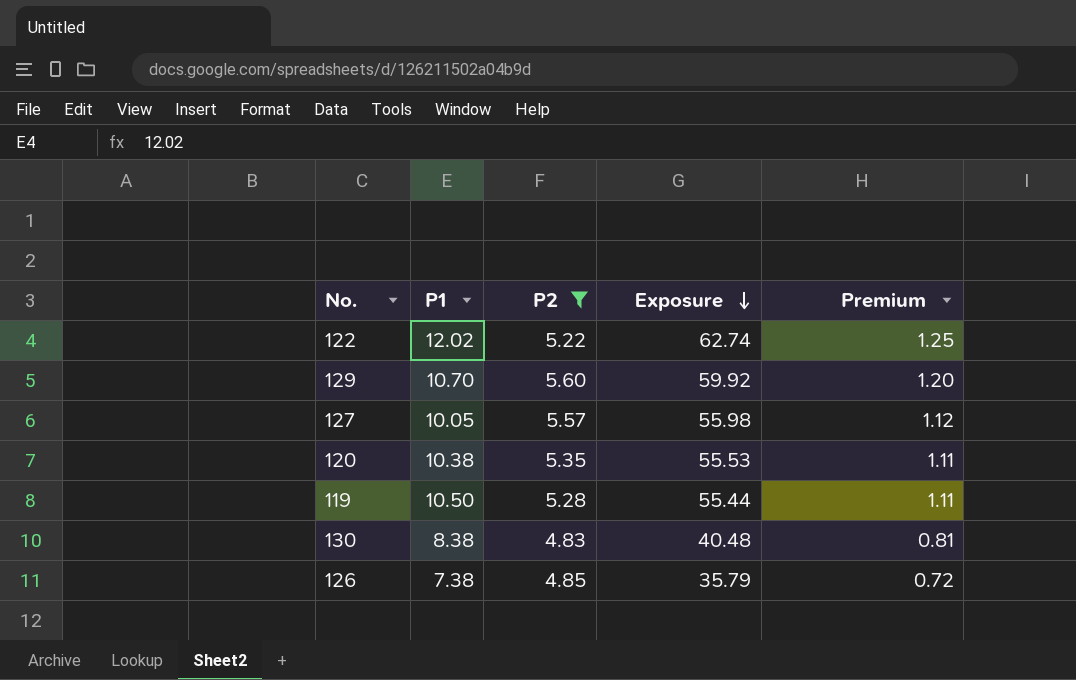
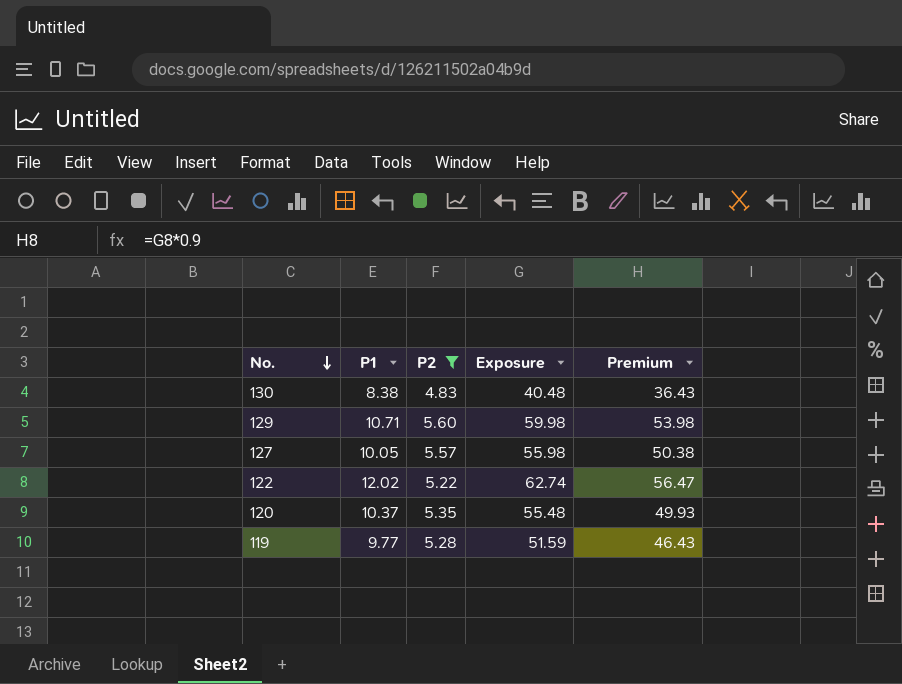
row order: Exposure descending -> No. descending
column Premium | formula: [Exposure] * 0.02 -> [Exposure] * 0.9
row 126: 7.38 | 4.85 | 35.79 | 0.72 -> none
129 | P1: 10.70 -> 10.71
129 | Exposure: 59.92 -> 59.98
120 | P1: 10.38 -> 10.37
120 | Exposure: 55.53 -> 55.48
119 | P1: 10.50 -> 9.77
119 | Exposure: 55.44 -> 51.59

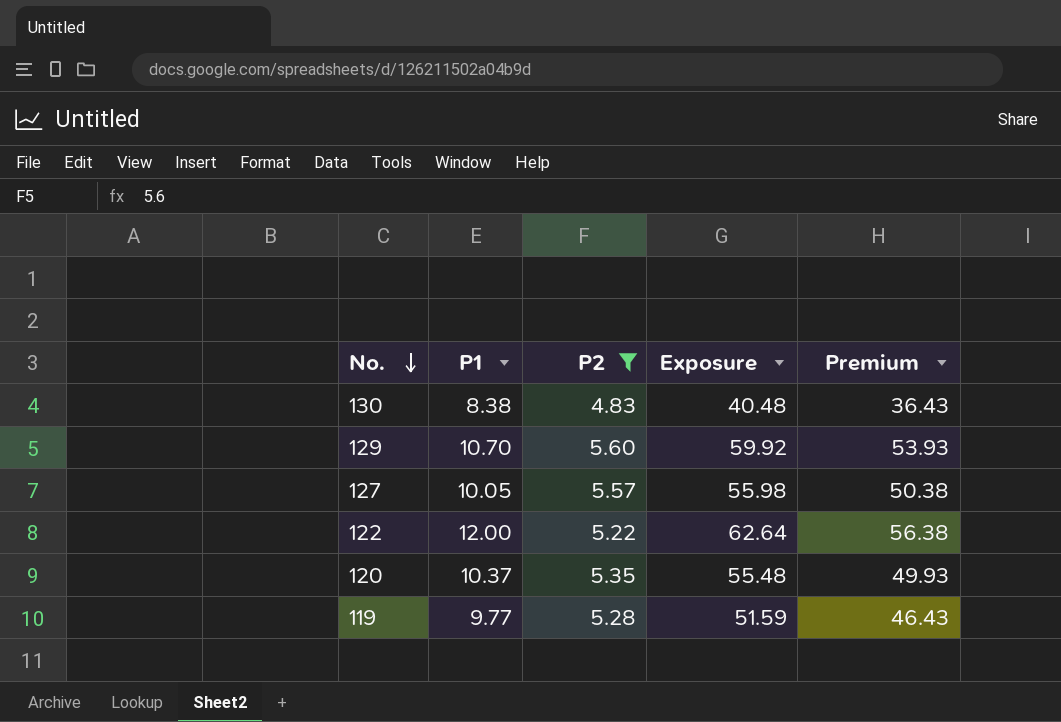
129 | P1: 10.71 -> 10.70
129 | Exposure: 59.98 -> 59.92
129 | Premium: 53.98 -> 53.93
122 | P1: 12.02 -> 12.00
122 | Exposure: 62.74 -> 62.64
122 | Premium: 56.47 -> 56.38

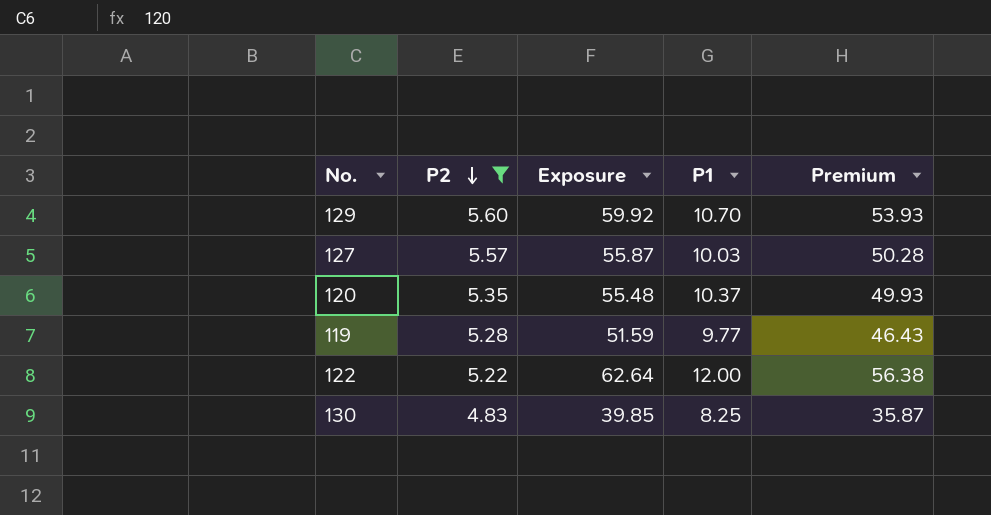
row order: No. descending -> P2 descending
column P1 | position: 2 -> 4
127 | Exposure: 55.98 -> 55.87
127 | P1: 10.05 -> 10.03
127 | Premium: 50.38 -> 50.28
130 | Exposure: 40.48 -> 39.85
130 | P1: 8.38 -> 8.25
130 | Premium: 36.43 -> 35.87

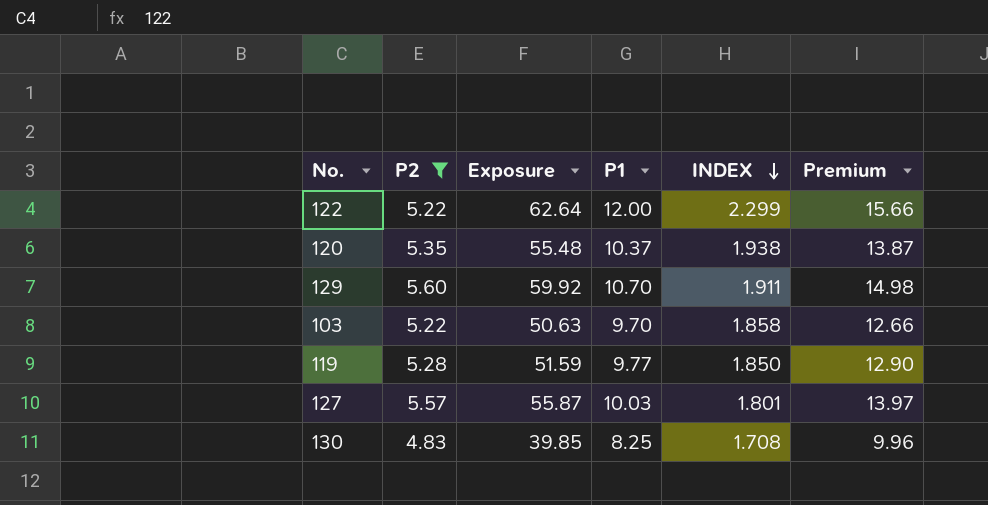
row order: P2 descending -> INDEX descending
column INDEX | formula: none -> [P1] / [P2]
column Premium | formula: [Exposure] * 0.9 -> [Exposure] * 0.25
row 103: none -> 5.22 | 50.63 | 9.70 | 1.858 | 12.66

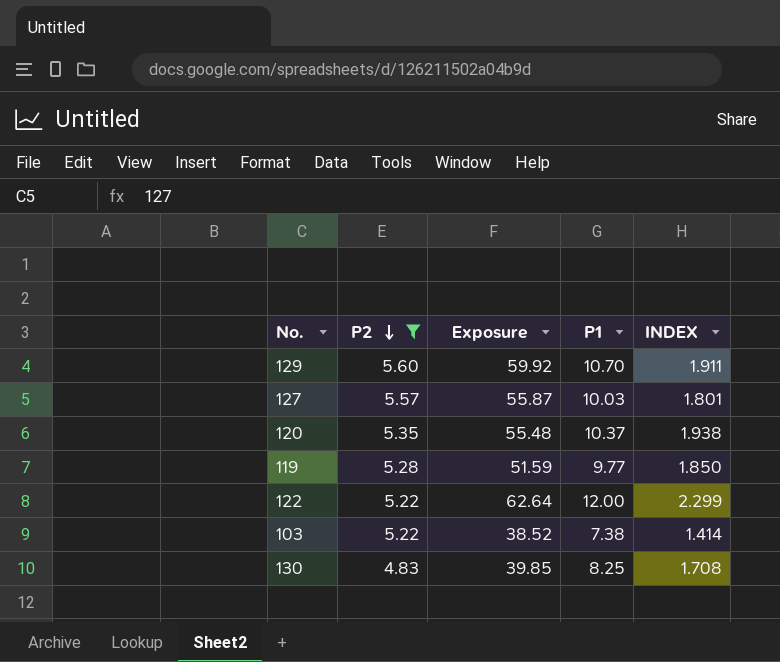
row order: INDEX descending -> P2 descending
column Premium | formula: [Exposure] * 0.25 -> none
103 | Exposure: 50.63 -> 38.52
103 | P1: 9.70 -> 7.38
103 | INDEX: 1.858 -> 1.414

